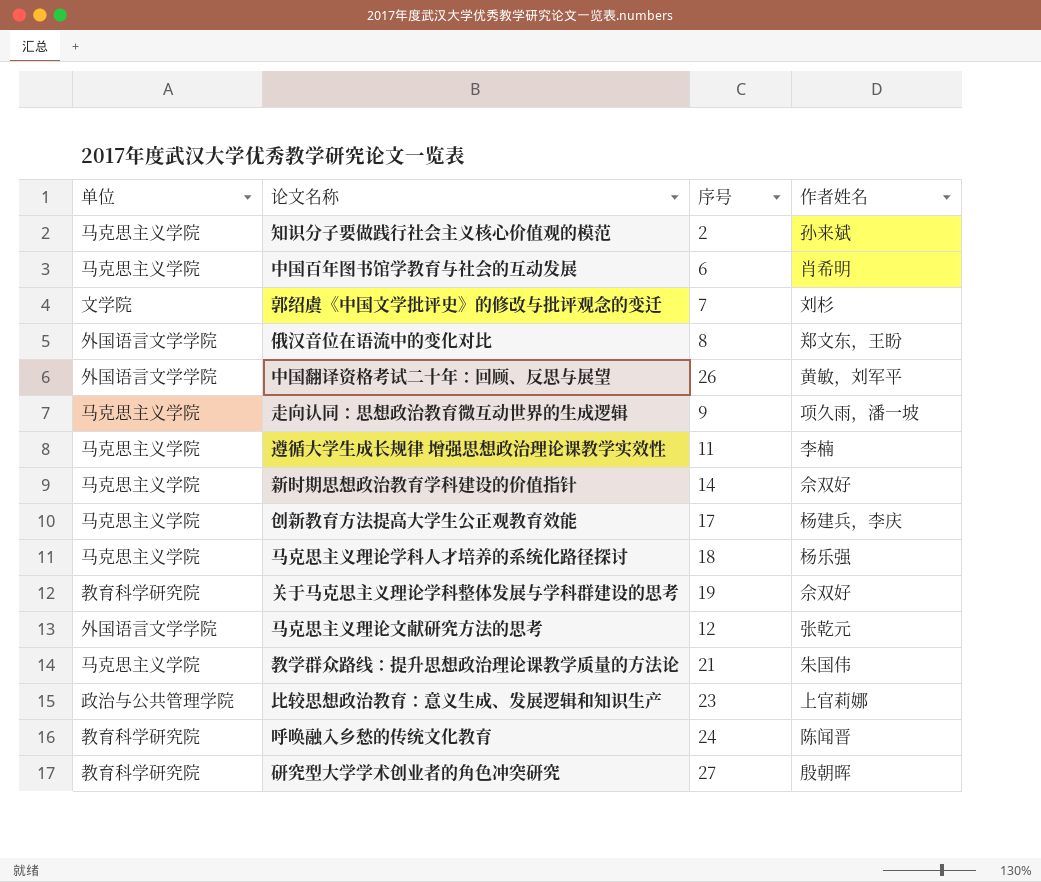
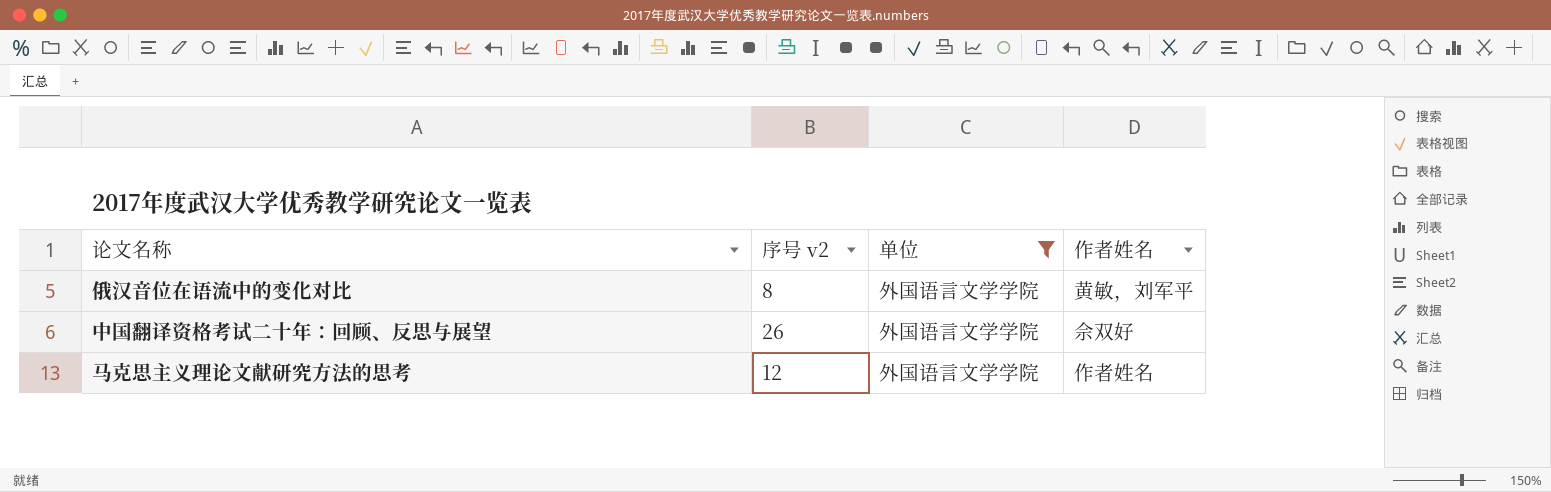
filter: none -> 单位 = 外国语言文学学院
column name: 序号 -> 序号 v2
column 单位 | position: 1 -> 3
俄汉音位在语流中的变化对比 | 作者姓名: 郑文东，王盼 -> 黄敏，刘军平
中国翻译资格考试二十年：回顾、反思与展望 | 作者姓名: 黄敏，刘军平 -> 佘双好
马克思主义理论文献研究方法的思考 | 作者姓名: 张乾元 -> 作者姓名

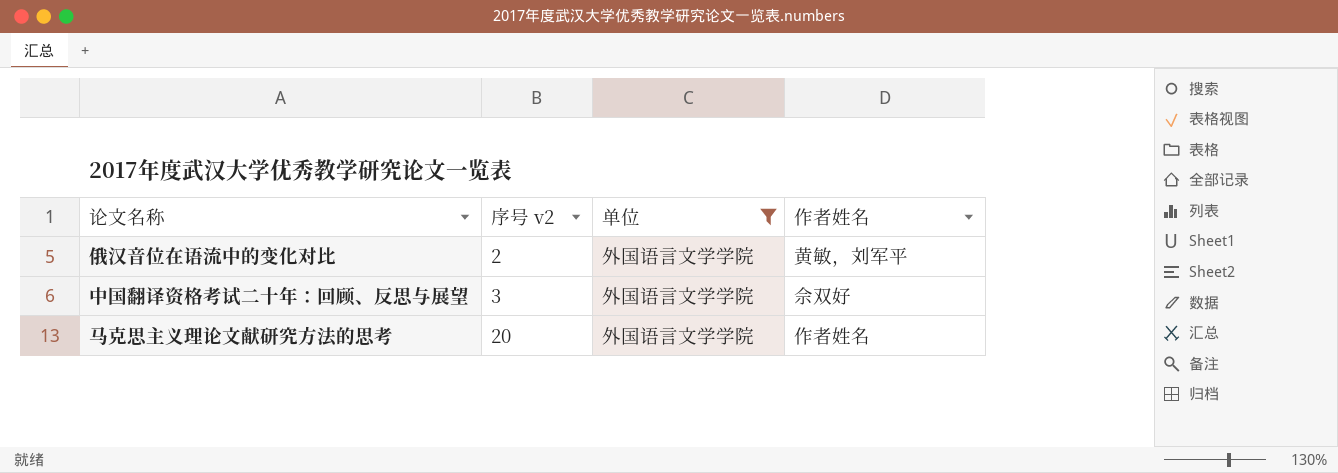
俄汉音位在语流中的变化对比 | 序号 v2: 8 -> 2
中国翻译资格考试二十年：回顾、反思与展望 | 序号 v2: 26 -> 3
马克思主义理论文献研究方法的思考 | 序号 v2: 12 -> 20

